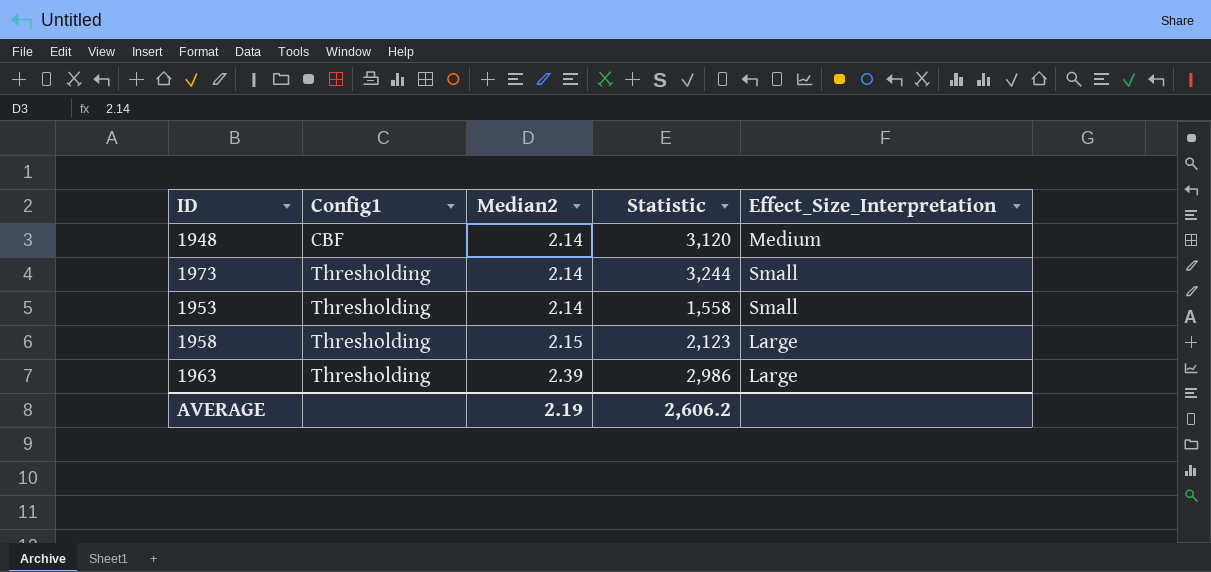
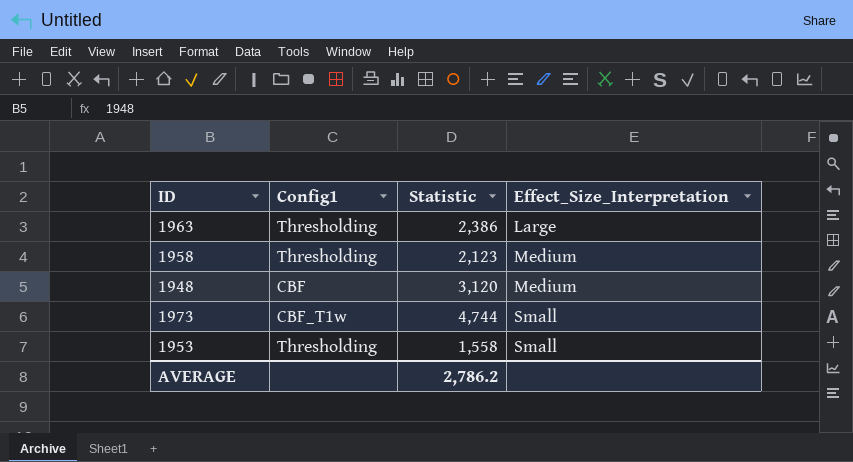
row order: Config1 ascending -> Effect_Size_Interpretation ascending
column Median2 | position: 3 -> none
1963 | Statistic: 2,986 -> 2,386
1958 | Effect_Size_Interpretation: Large -> Medium
1973 | Config1: Thresholding -> CBF_T1w
1973 | Statistic: 3,244 -> 4,744
AVERAGE | Statistic: 2,606.2 -> 2,786.2

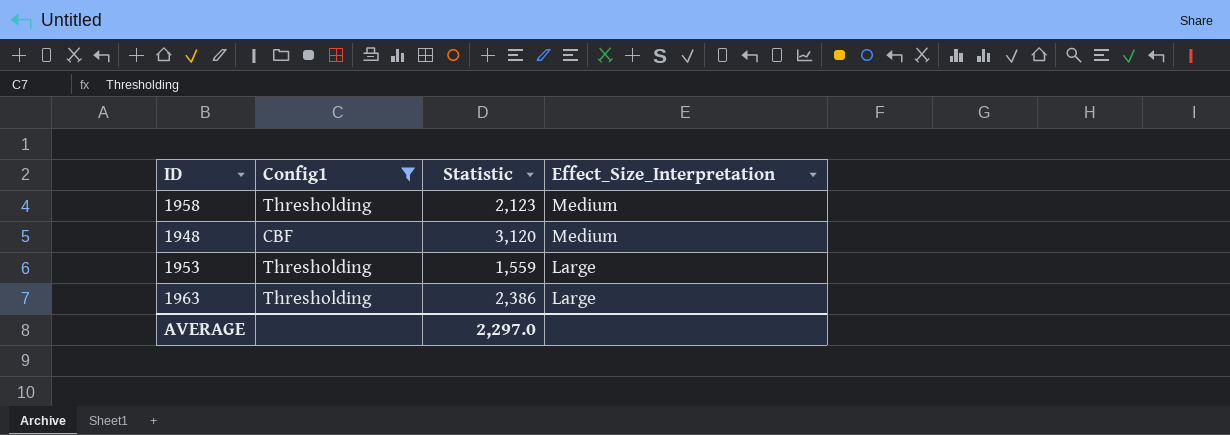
filter: none -> Config1 != CBF_T1w
row order: Effect_Size_Interpretation ascending -> Effect_Size_Interpretation descending
1953 | Statistic: 1,558 -> 1,559
1953 | Effect_Size_Interpretation: Small -> Large
AVERAGE | Statistic: 2,786.2 -> 2,297.0

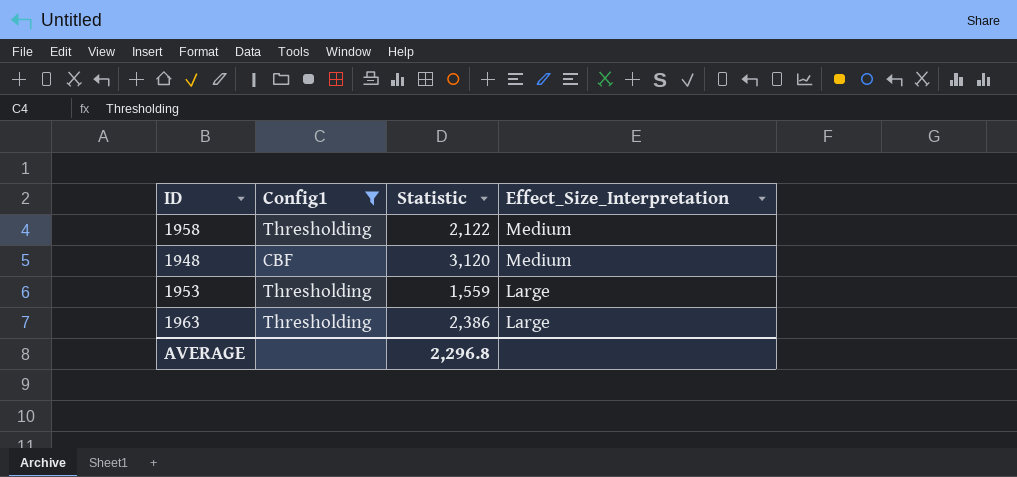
1958 | Statistic: 2,123 -> 2,122
AVERAGE | Statistic: 2,297.0 -> 2,296.8

